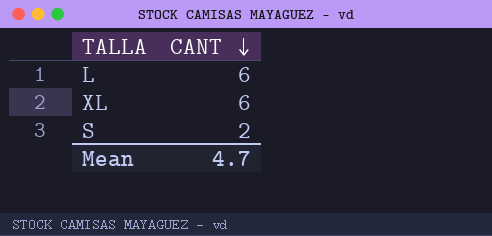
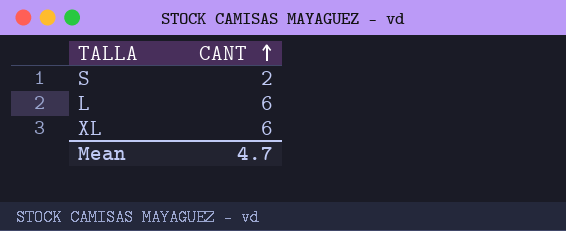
row order: CANT descending -> CANT ascending

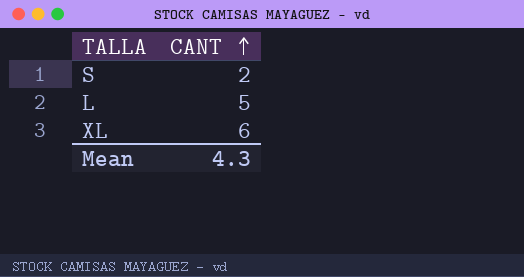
L | CANT: 6 -> 5
Mean | CANT: 4.7 -> 4.3

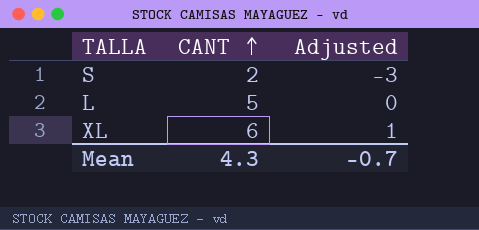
column Adjusted | formula: none -> [CANT] - 5

